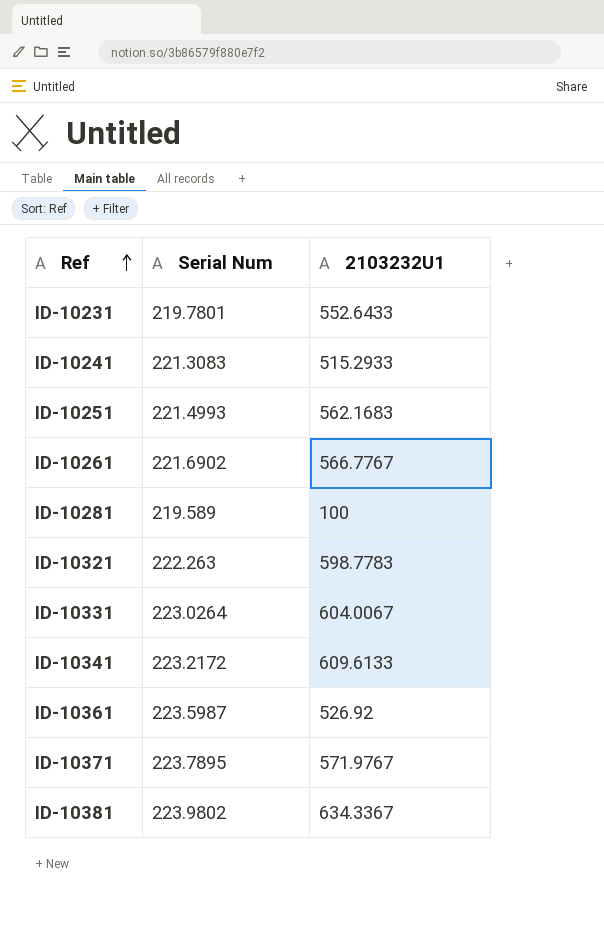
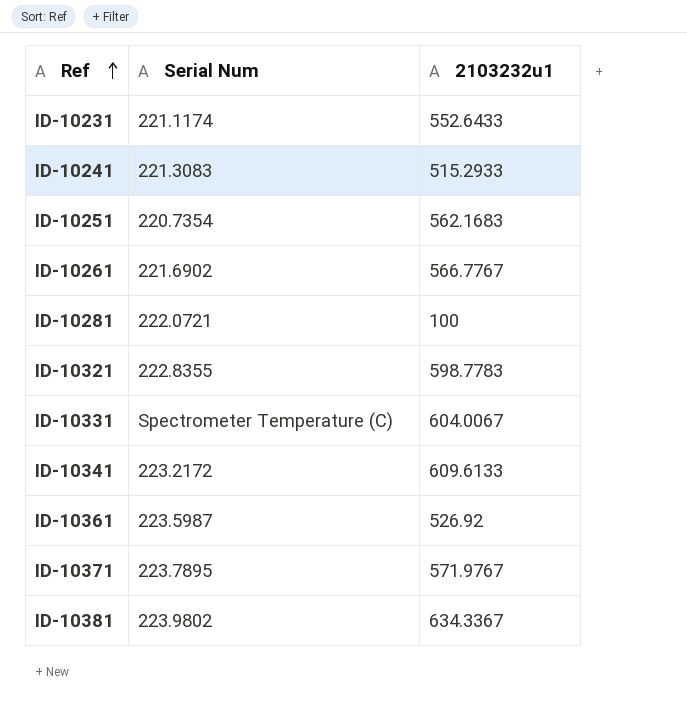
column name: 2103232U1 -> 2103232u1
ID-10231 | Serial Num: 219.7801 -> 221.1174
ID-10251 | Serial Num: 221.4993 -> 220.7354
ID-10281 | Serial Num: 219.589 -> 222.0721
ID-10321 | Serial Num: 222.263 -> 222.8355
ID-10331 | Serial Num: 223.0264 -> Spectrometer Temperature (C)

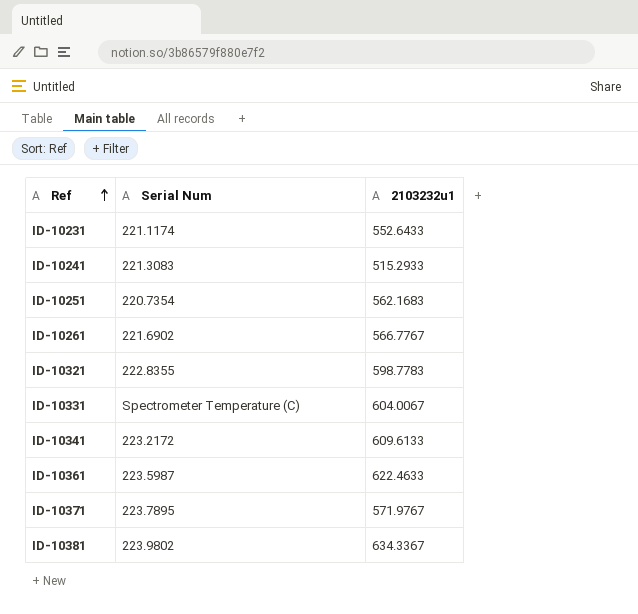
row ID-10281: 222.0721 | 100 -> none
ID-10361 | 2103232u1: 526.92 -> 622.4633

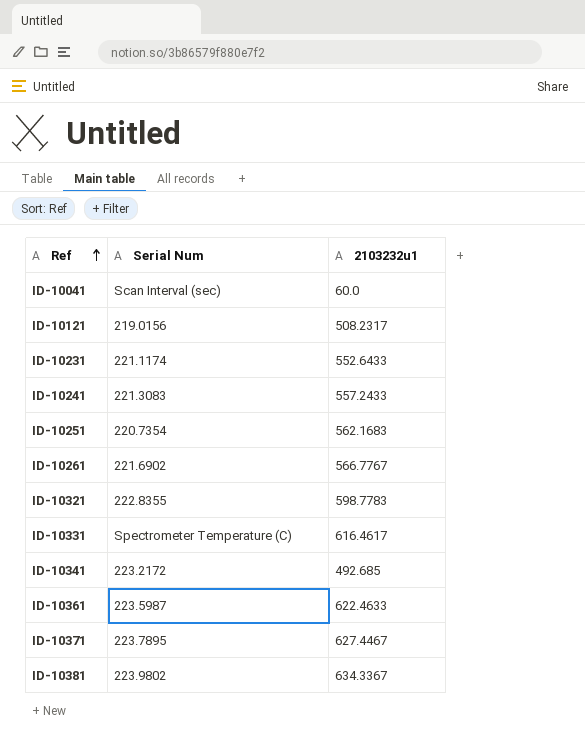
row ID-10041: none -> Scan Interval (sec) | 60.0
row ID-10121: none -> 219.0156 | 508.2317
ID-10241 | 2103232u1: 515.2933 -> 557.2433
ID-10331 | 2103232u1: 604.0067 -> 616.4617
ID-10341 | 2103232u1: 609.6133 -> 492.685
ID-10371 | 2103232u1: 571.9767 -> 627.4467

